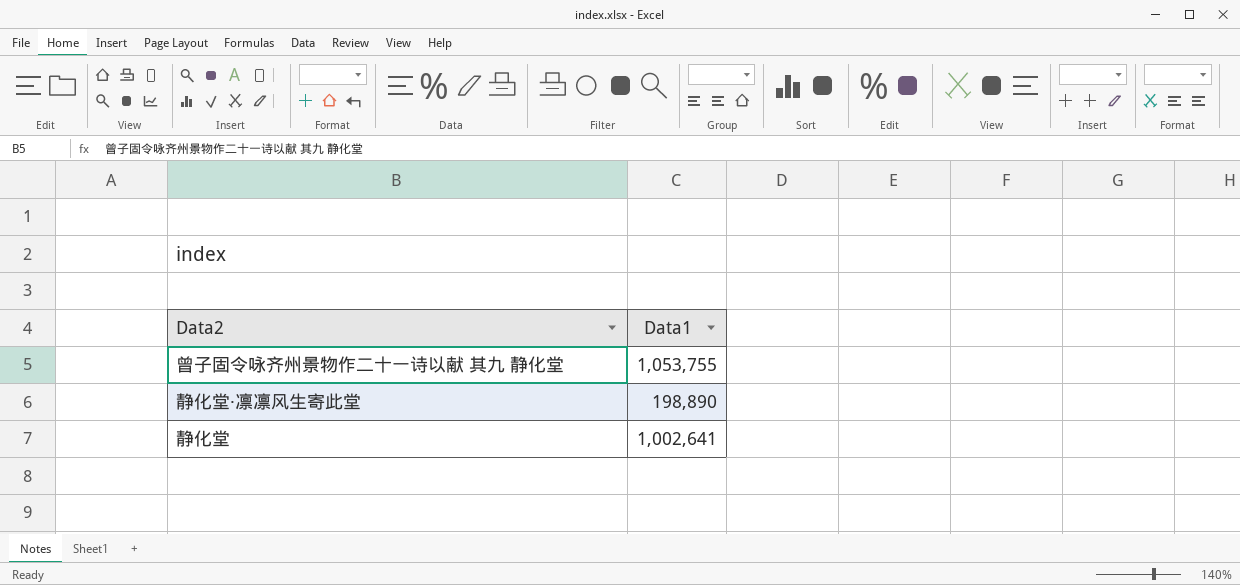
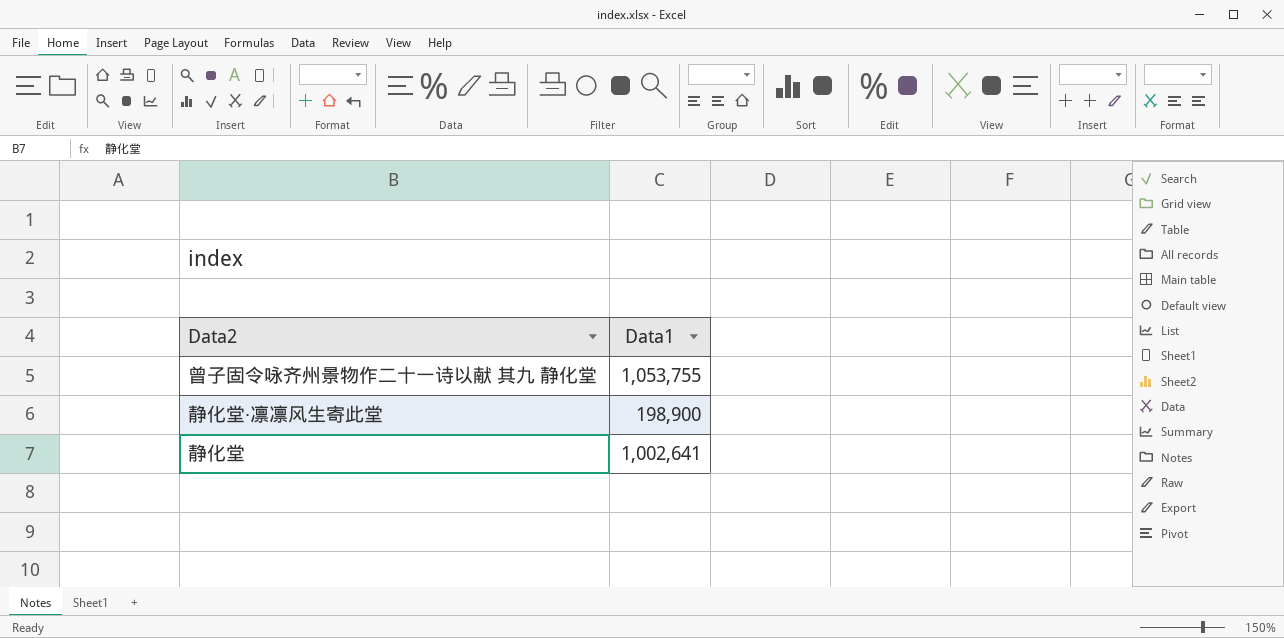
静化堂·凛凛风生寄此堂 | Data1: 198,890 -> 198,900

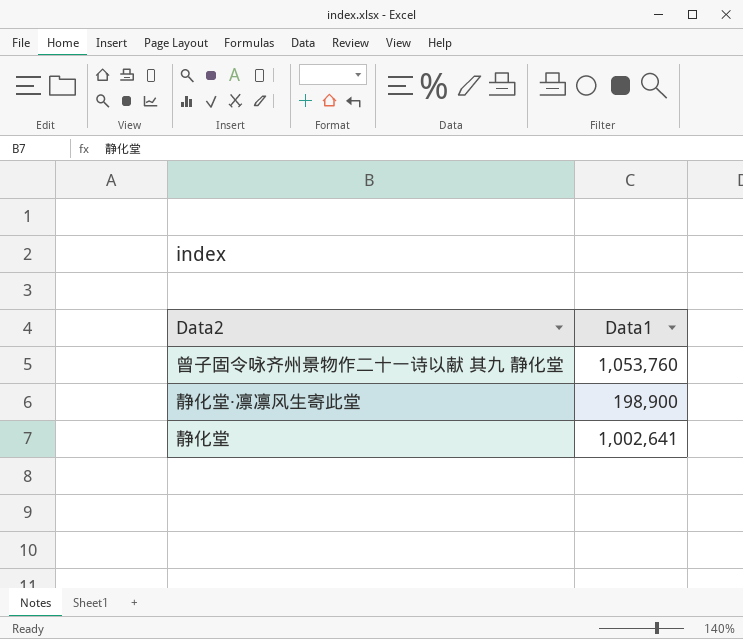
曾子固令咏齐州景物作二十一诗以献 其九 静化堂 | Data1: 1,053,755 -> 1,053,760

